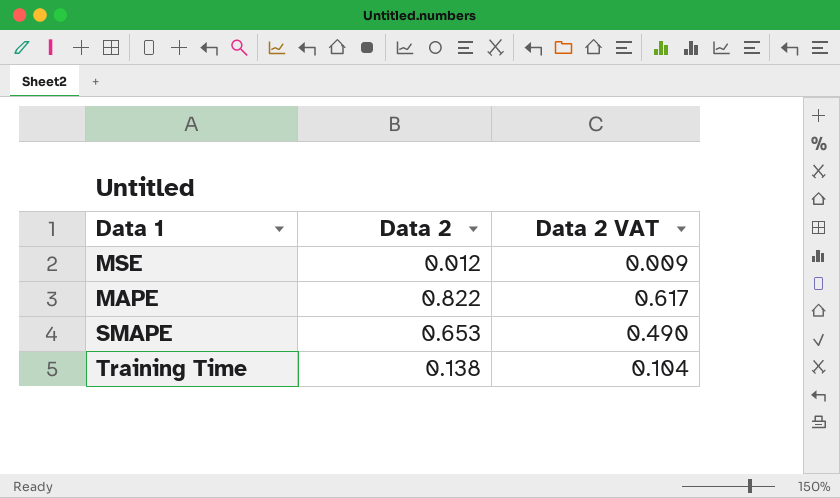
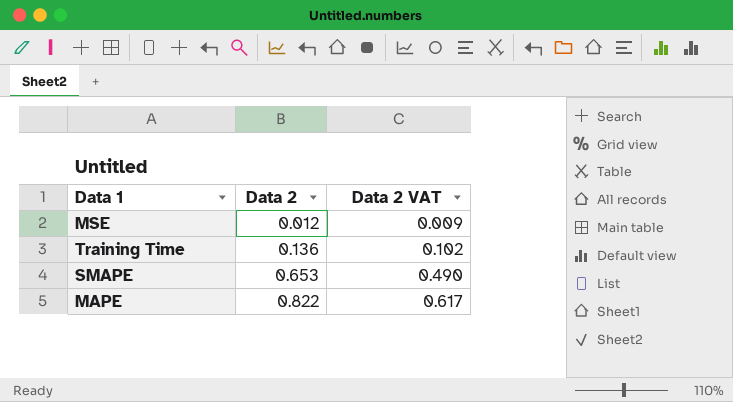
row order: none -> Data 2 ascending
Training Time | Data 2: 0.138 -> 0.136
Training Time | Data 2 VAT: 0.104 -> 0.102

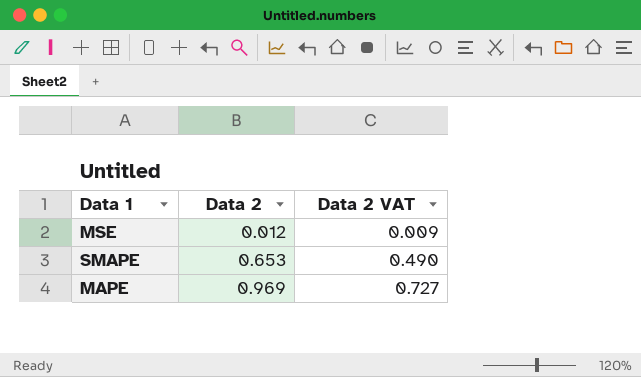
row Training Time: 0.136 | 0.102 -> none
MAPE | Data 2: 0.822 -> 0.969
MAPE | Data 2 VAT: 0.617 -> 0.727

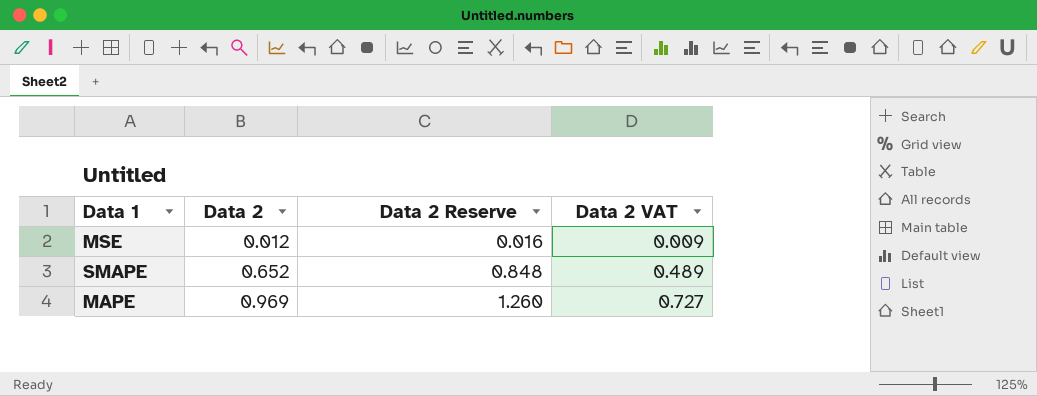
column Data 2 Reserve | formula: none -> [Data 2] * 1.3
SMAPE | Data 2: 0.653 -> 0.652
SMAPE | Data 2 VAT: 0.490 -> 0.489

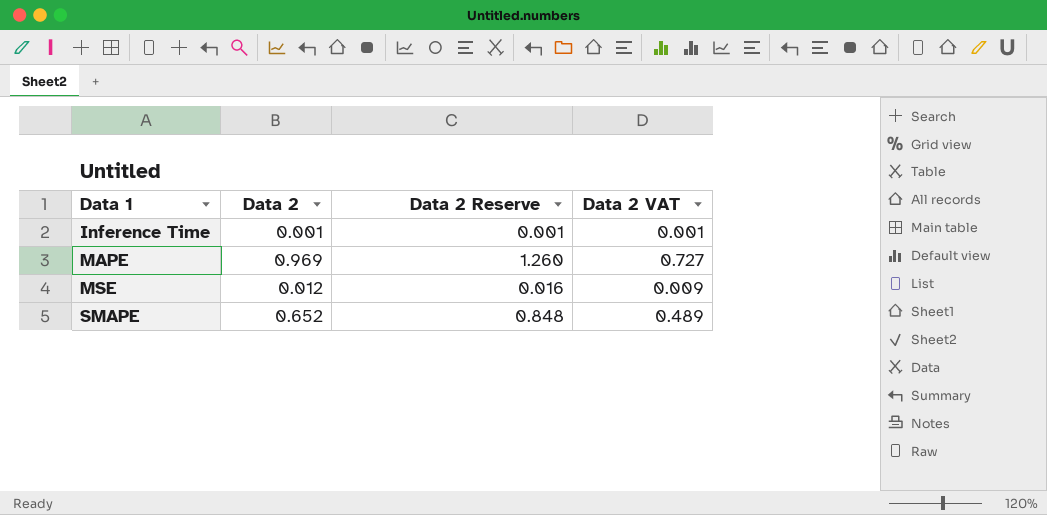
row order: Data 2 ascending -> Data 1 ascending
row Inference Time: none -> 0.001 | 0.001 | 0.001

